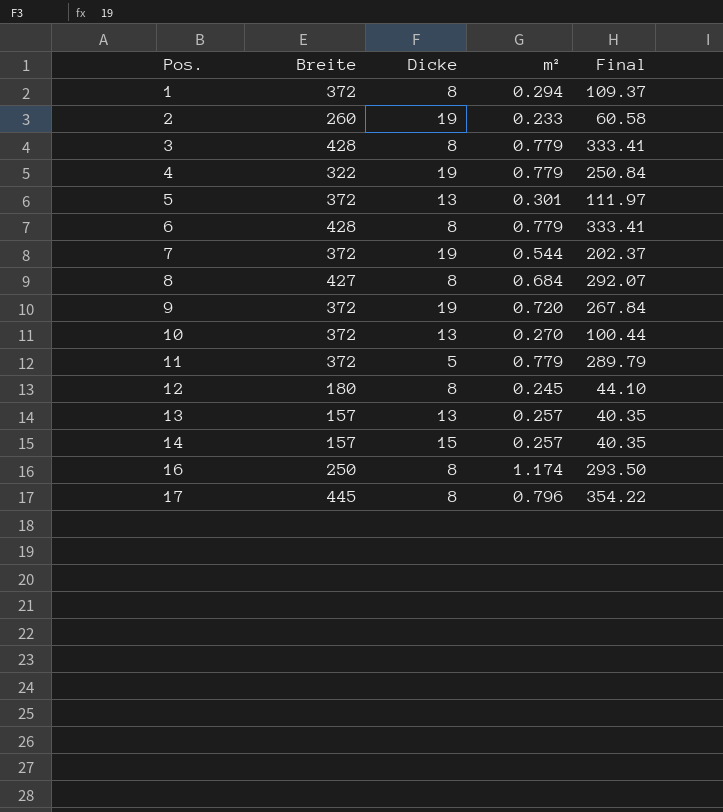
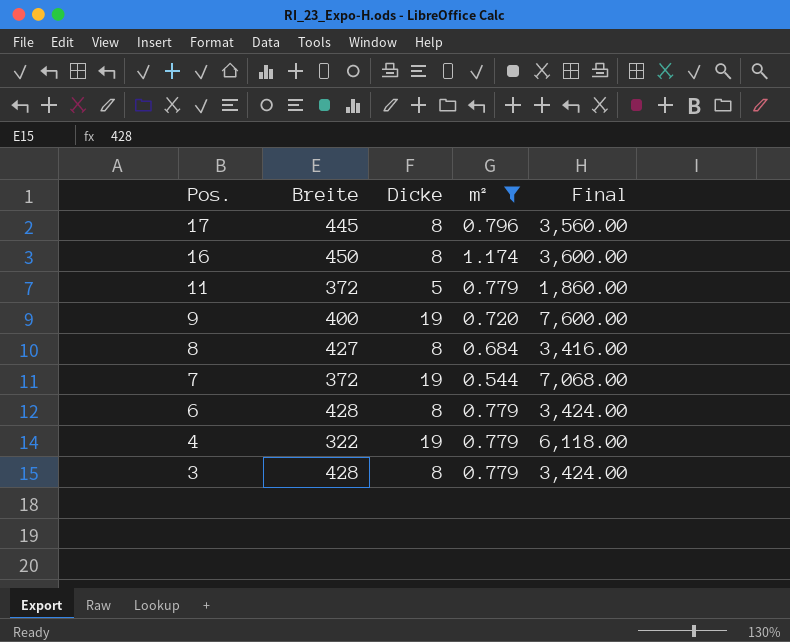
filter: none -> m² >= 0.544
row order: Pos. ascending -> Pos. descending
column Final | formula: [Breite] * [m²] -> [Breite] * [Dicke]
16 | Breite: 250 -> 450
9 | Breite: 372 -> 400

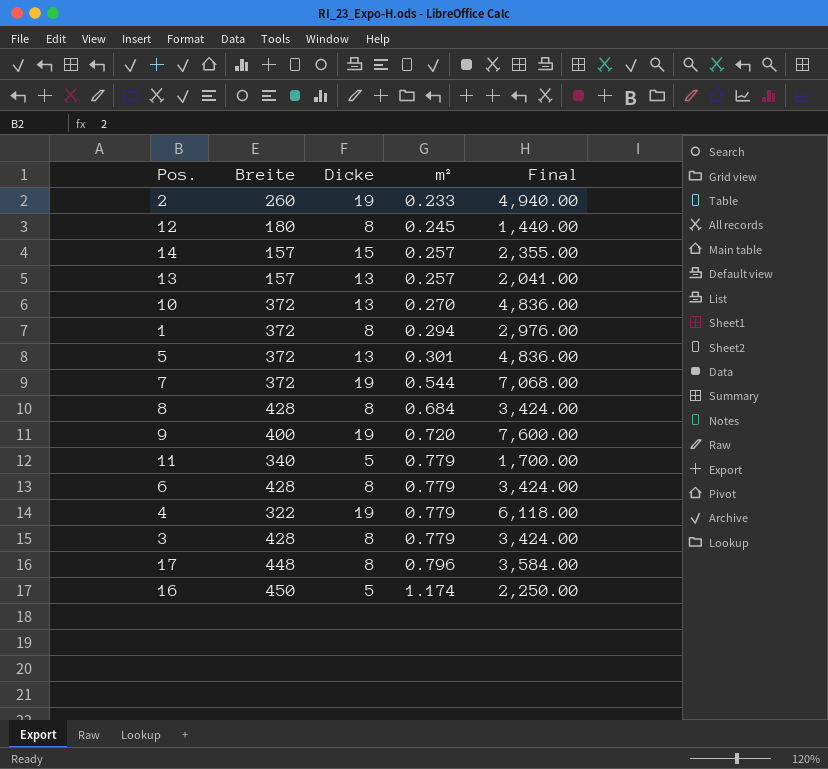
filter: m² >= 0.544 -> none
row order: Pos. descending -> m² ascending
8 | Breite: 427 -> 428
8 | Final: 3,416.00 -> 3,424.00
11 | Breite: 372 -> 340
11 | Final: 1,860.00 -> 1,700.00
17 | Breite: 445 -> 448
17 | Final: 3,560.00 -> 3,584.00
16 | Dicke: 8 -> 5
16 | Final: 3,600.00 -> 2,250.00

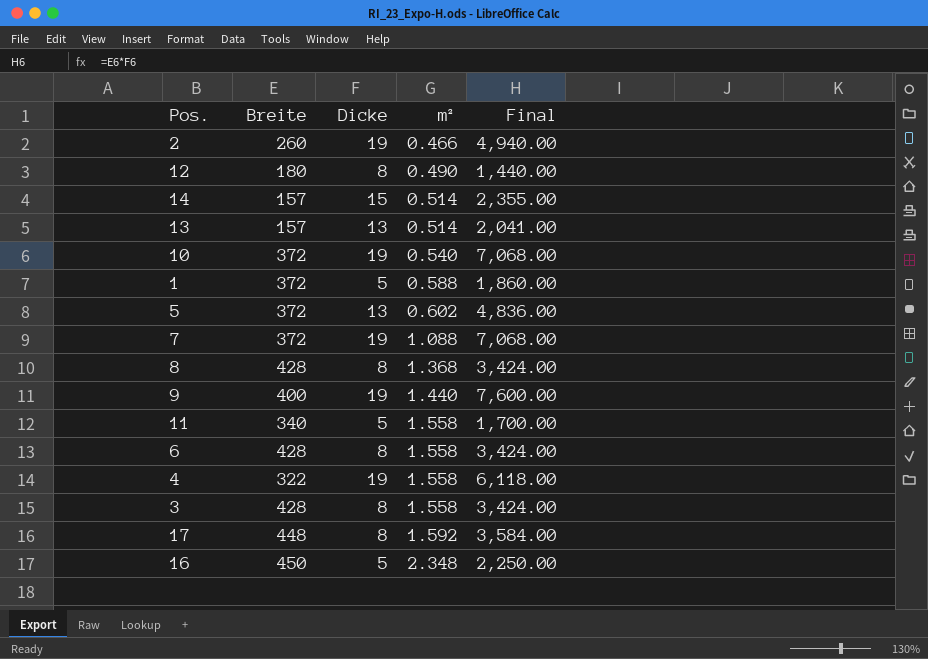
2 | m²: 0.233 -> 0.466
12 | m²: 0.245 -> 0.490
14 | m²: 0.257 -> 0.514
13 | m²: 0.257 -> 0.514
10 | Dicke: 13 -> 19
10 | m²: 0.270 -> 0.540
10 | Final: 4,836.00 -> 7,068.00
1 | Dicke: 8 -> 5
1 | m²: 0.294 -> 0.588
1 | Final: 2,976.00 -> 1,860.00
5 | m²: 0.301 -> 0.602
7 | m²: 0.544 -> 1.088
8 | m²: 0.684 -> 1.368
9 | m²: 0.720 -> 1.440
11 | m²: 0.779 -> 1.558
6 | m²: 0.779 -> 1.558
4 | m²: 0.779 -> 1.558
3 | m²: 0.779 -> 1.558
17 | m²: 0.796 -> 1.592
16 | m²: 1.174 -> 2.348

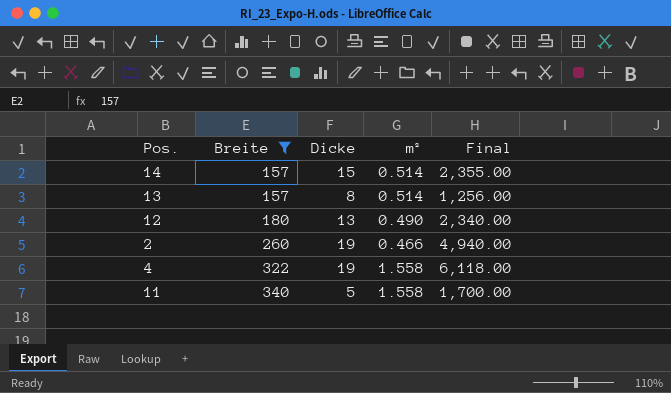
filter: none -> Breite <= 340
row order: m² ascending -> Breite ascending
13 | Dicke: 13 -> 8
13 | Final: 2,041.00 -> 1,256.00
12 | Dicke: 8 -> 13
12 | Final: 1,440.00 -> 2,340.00

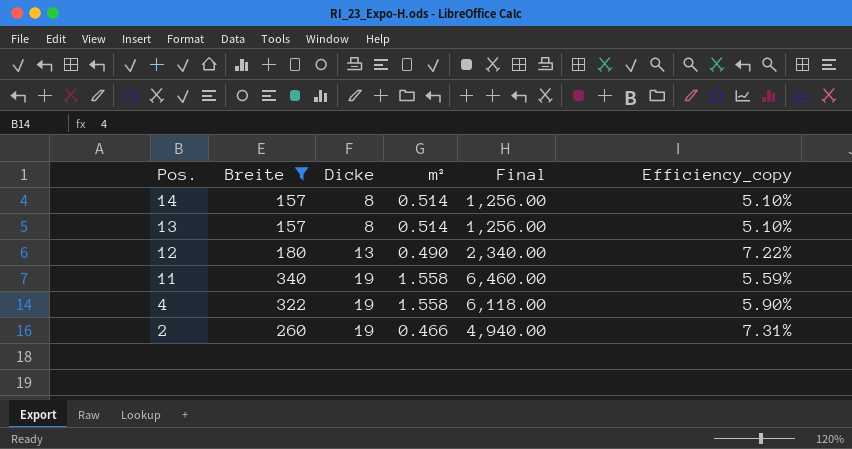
row order: Breite ascending -> Pos. descending
column Efficiency_copy | formula: none -> [Dicke] / [Breite]
14 | Dicke: 15 -> 8
14 | Final: 2,355.00 -> 1,256.00
11 | Dicke: 5 -> 19
11 | Final: 1,700.00 -> 6,460.00

